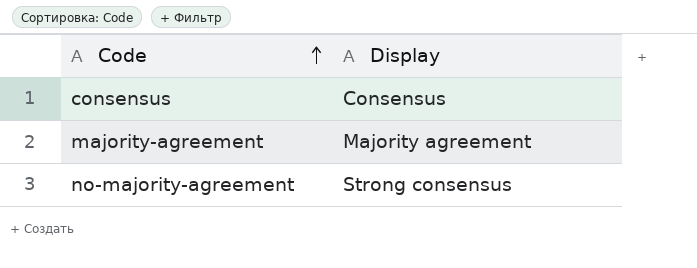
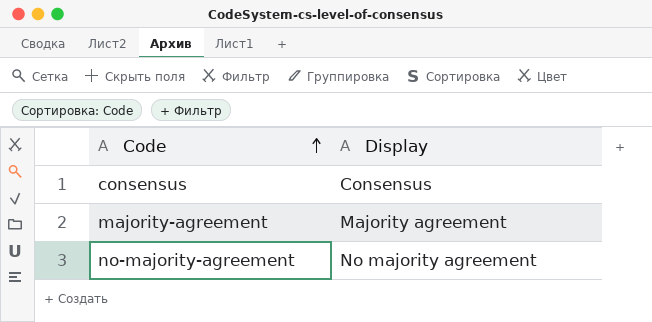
no-majority-agreement | Display: Strong consensus -> No majority agreement

